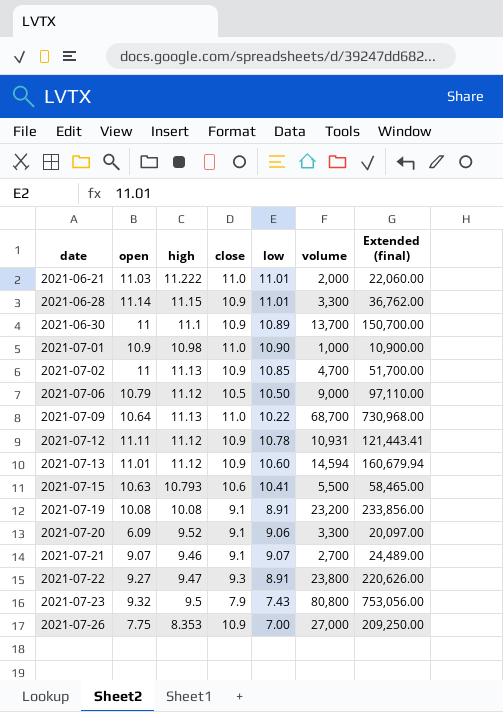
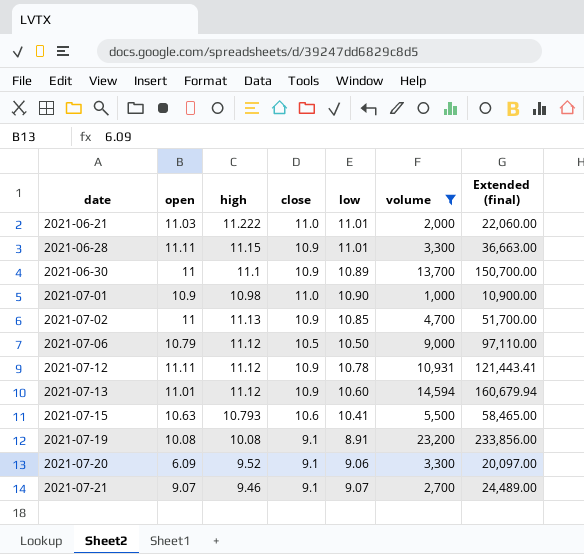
filter: none -> volume <= 23,200
2021-06-28 | open: 11.14 -> 11.11
2021-06-28 | Extended (final): 36,762.00 -> 36,663.00

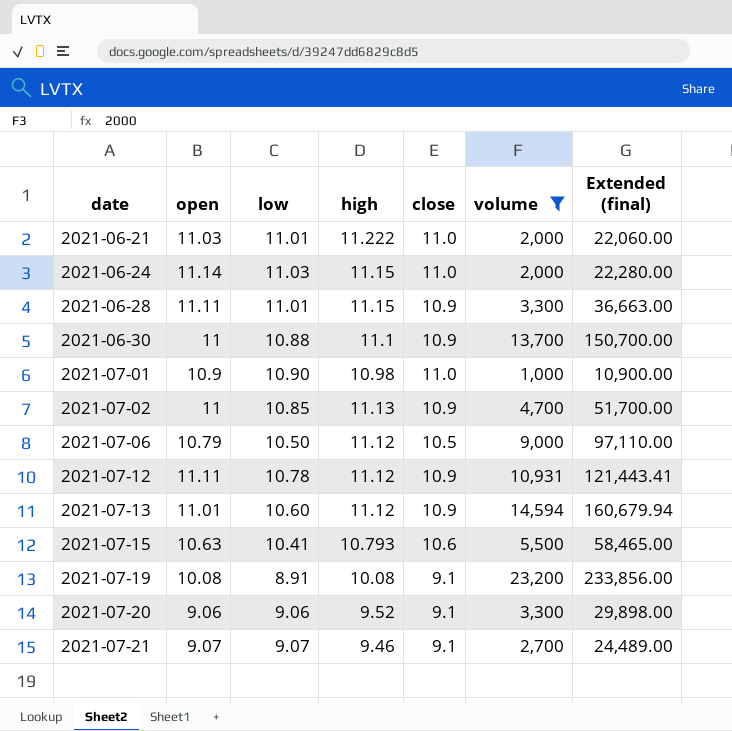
column low | position: 5 -> 3
row 2021-06-24: none -> 11.14 | 11.03 | 11.15 | 11.0 | 2,000 | 22,280.00
2021-06-30 | low: 10.89 -> 10.88
2021-07-20 | open: 6.09 -> 9.06
2021-07-20 | Extended (final): 20,097.00 -> 29,898.00

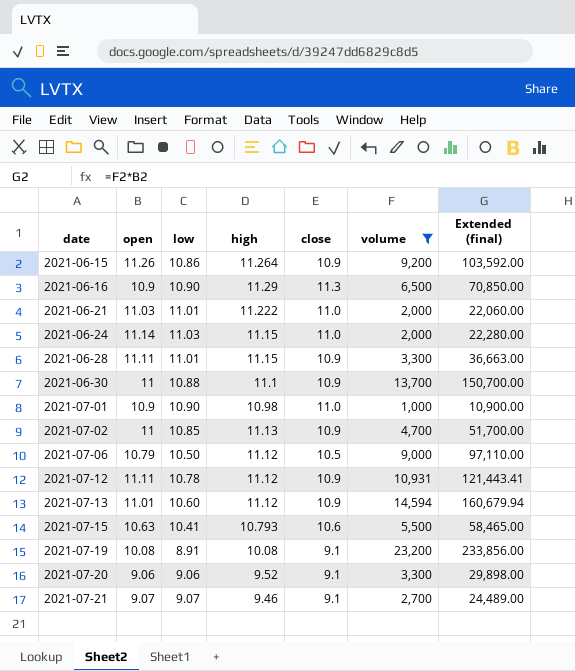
row 2021-06-15: none -> 11.26 | 10.86 | 11.264 | 10.9 | 9,200 | 103,592.00
row 2021-06-16: none -> 10.9 | 10.90 | 11.29 | 11.3 | 6,500 | 70,850.00

